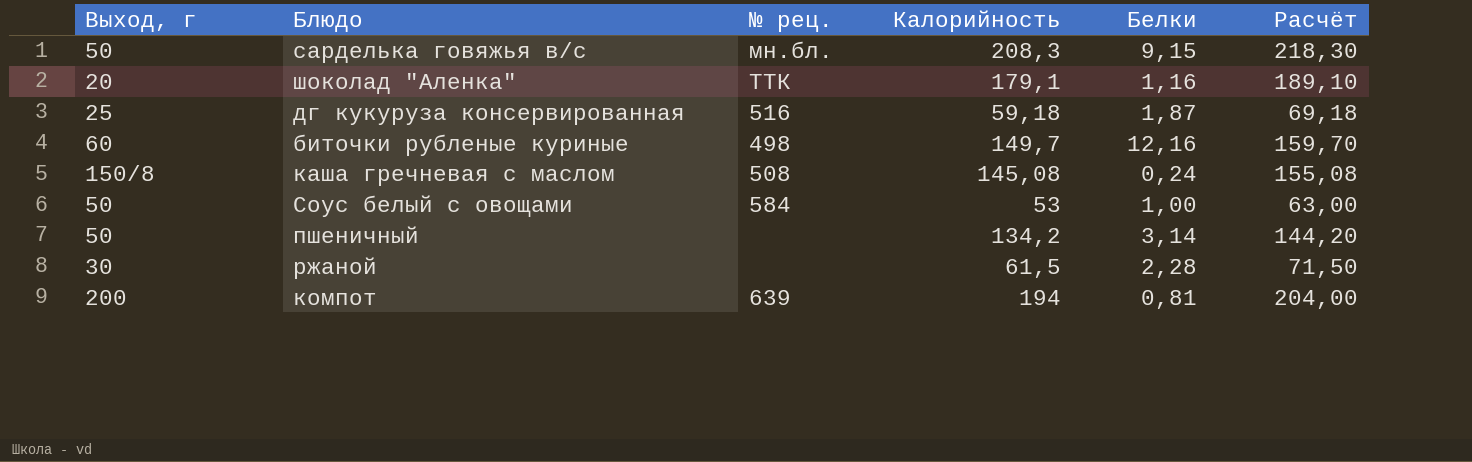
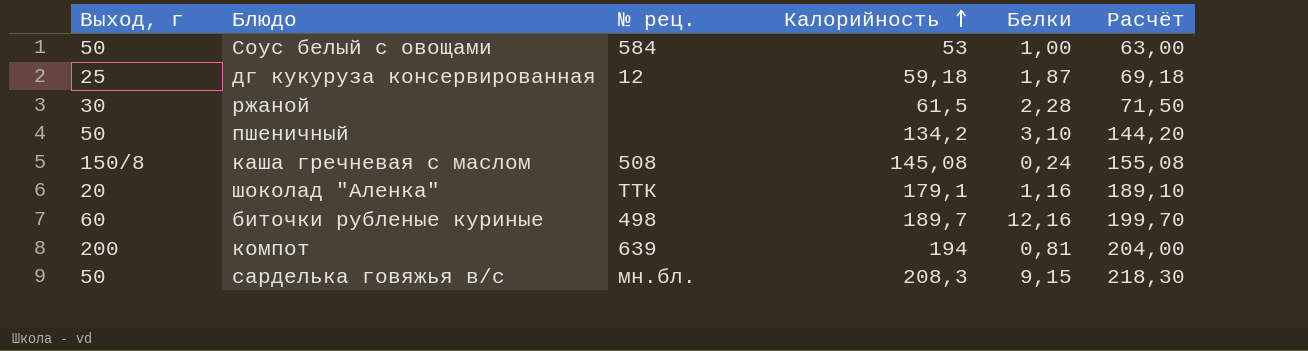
row order: none -> Калорийность ascending
дг кукуруза консервированная | № рец.: 516 -> 12
пшеничный | Белки: 3,14 -> 3,10
биточки рубленые куриные | Калорийность: 149,7 -> 189,7
биточки рубленые куриные | Расчёт: 159,70 -> 199,70

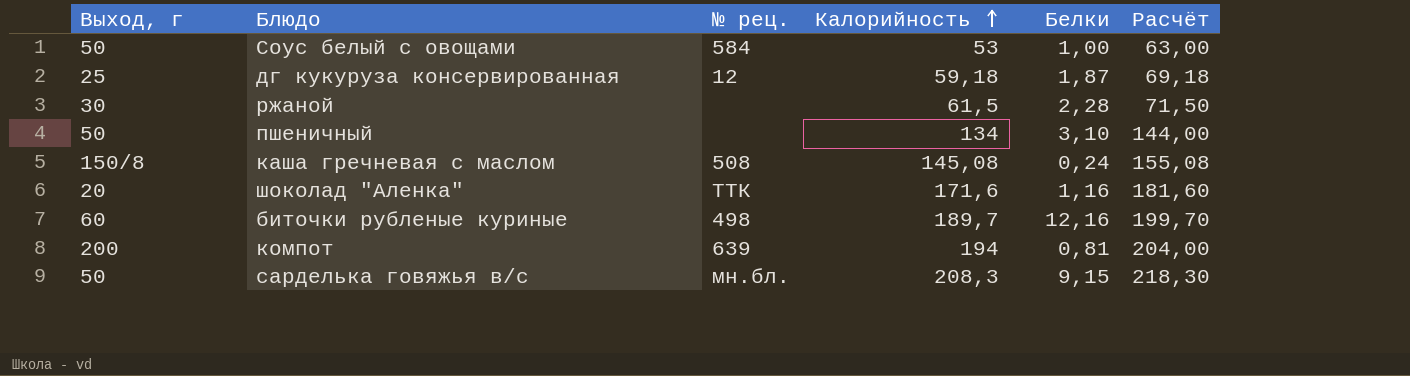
пшеничный | Калорийность: 134,2 -> 134
пшеничный | Расчёт: 144,20 -> 144,00
шоколад "Аленка" | Калорийность: 179,1 -> 171,6
шоколад "Аленка" | Расчёт: 189,10 -> 181,60

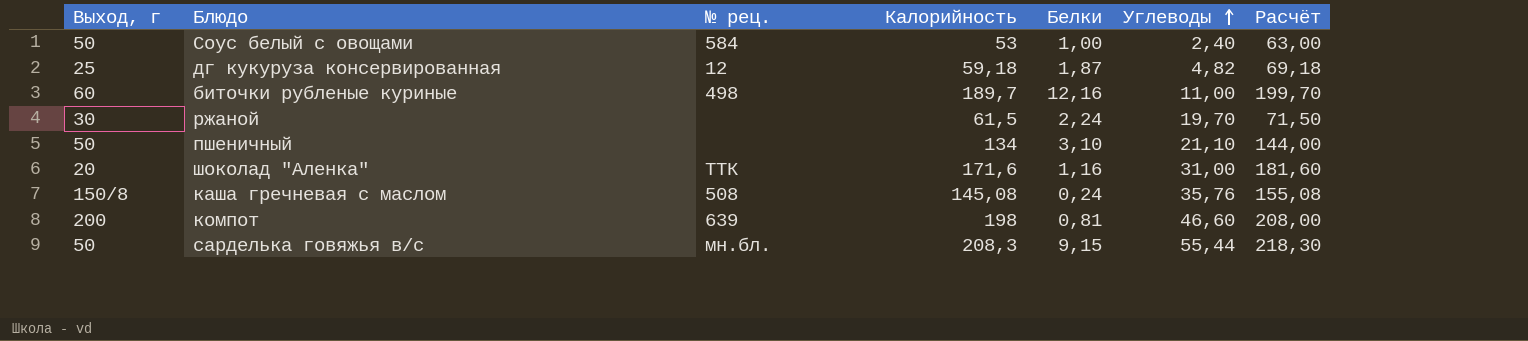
row order: Калорийность ascending -> Углеводы ascending
column Углеводы | position: none -> 6
ржаной | Белки: 2,28 -> 2,24
компот | Калорийность: 194 -> 198
компот | Расчёт: 204,00 -> 208,00

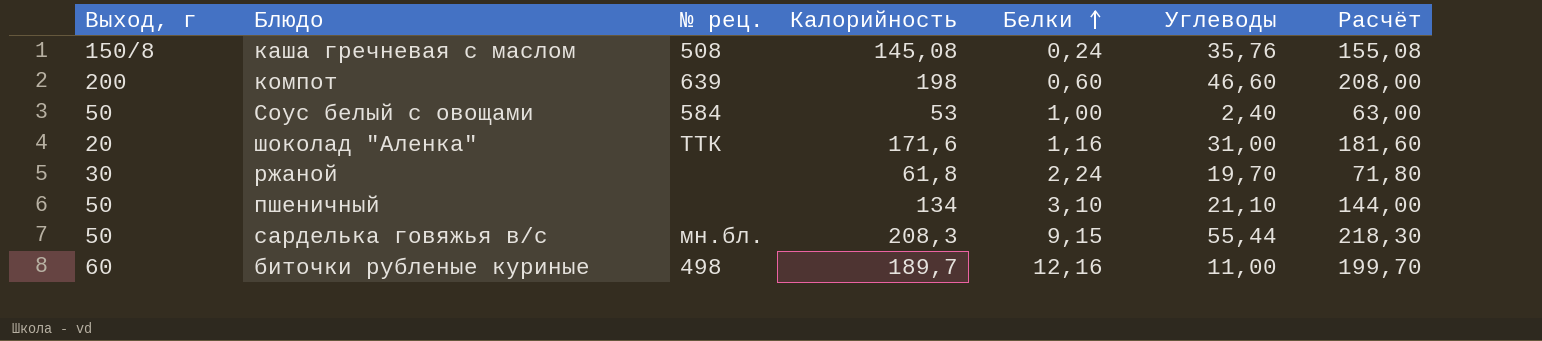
row order: Углеводы ascending -> Белки ascending
row дг кукуруза консервированная: 25 | 12 | 59,18 | 1,87 | 4,82 | 69,18 -> none
компот | Белки: 0,81 -> 0,60
ржаной | Калорийность: 61,5 -> 61,8
ржаной | Расчёт: 71,50 -> 71,80

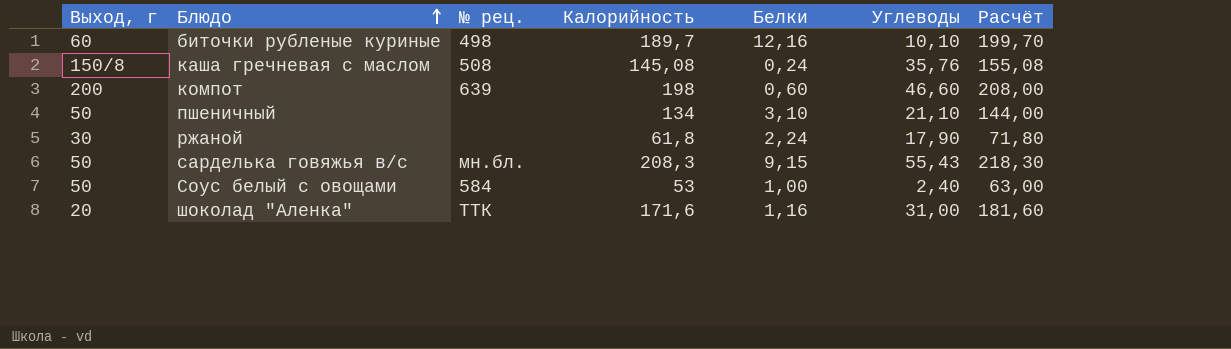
row order: Белки ascending -> Блюдо ascending
биточки рубленые куриные | Углеводы: 11,00 -> 10,10
ржаной | Углеводы: 19,70 -> 17,90
сарделька говяжья в/с | Углеводы: 55,44 -> 55,43

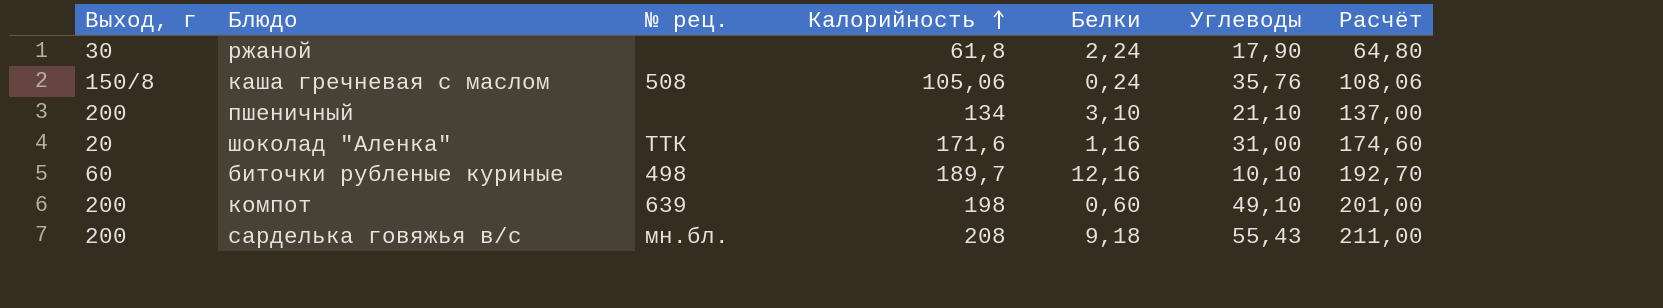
row order: Блюдо ascending -> Калорийность ascending
column Расчёт | formula: [Калорийность] + 10 -> [Калорийность] + 3
row Соус белый с овощами: 50 | 584 | 53 | 1,00 | 2,40 | 63,00 -> none
каша гречневая с маслом | Калорийность: 145,08 -> 105,06
пшеничный | Выход, г: 50 -> 200
компот | Углеводы: 46,60 -> 49,10
сарделька говяжья в/с | Выход, г: 50 -> 200
сарделька говяжья в/с | Калорийность: 208,3 -> 208
сарделька говяжья в/с | Белки: 9,15 -> 9,18

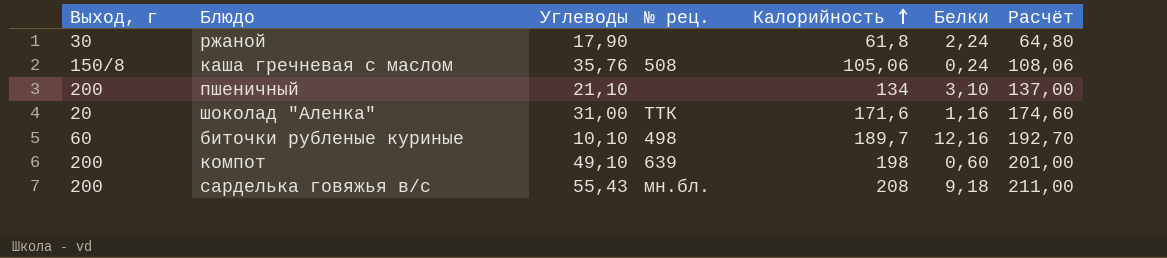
column Углеводы | position: 6 -> 3

